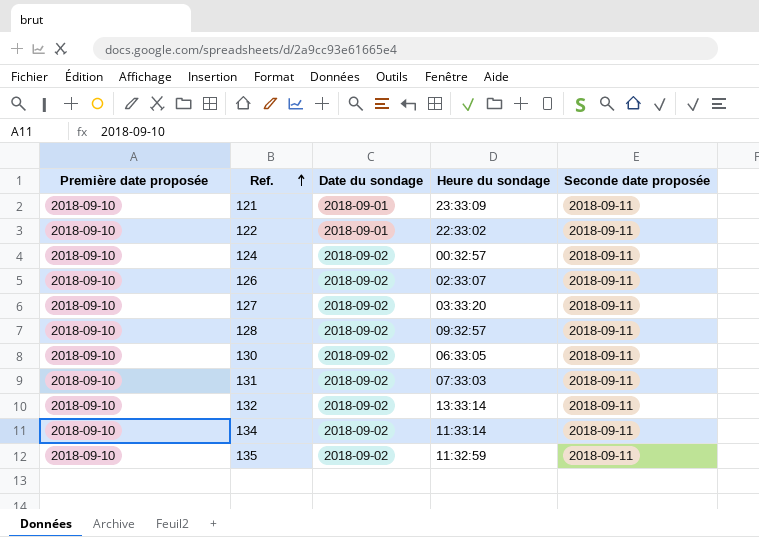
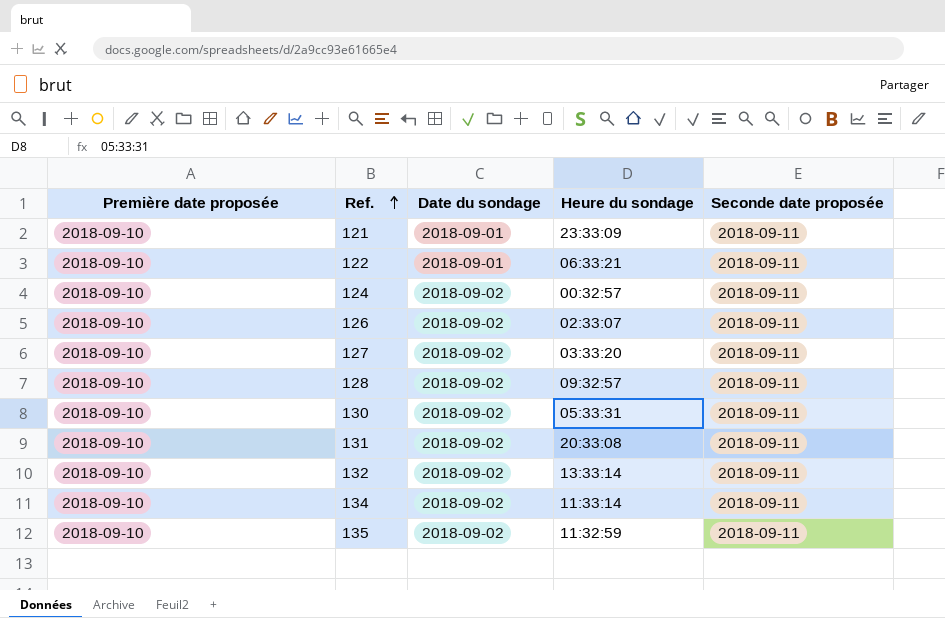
122 | Heure du sondage: 22:33:02 -> 06:33:21
130 | Heure du sondage: 06:33:05 -> 05:33:31
131 | Heure du sondage: 07:33:03 -> 20:33:08

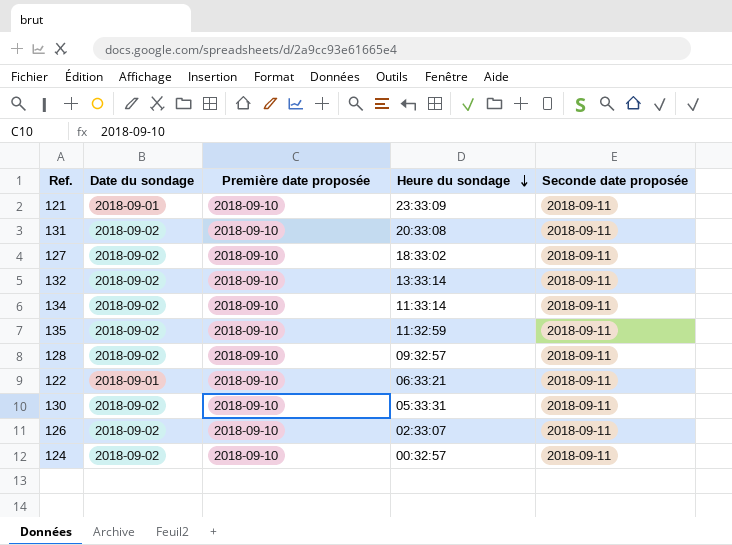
row order: Ref. ascending -> Heure du sondage descending
column Première date proposée | position: 1 -> 3
127 | Heure du sondage: 03:33:20 -> 18:33:02

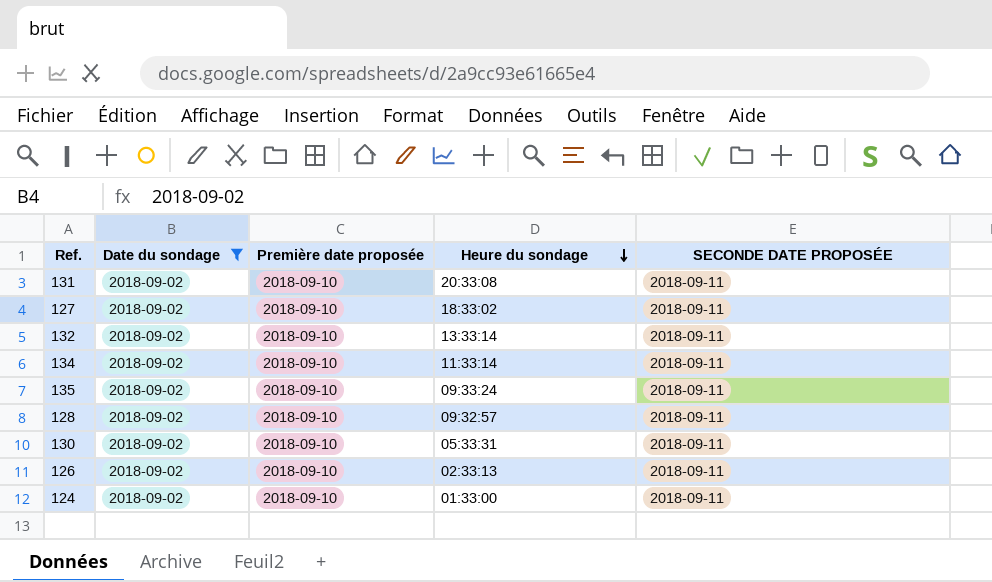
filter: none -> Date du sondage = 2018-09-02
column name: Seconde date proposée -> SECONDE DATE PROPOSÉE
135 | Heure du sondage: 11:32:59 -> 09:33:24
126 | Heure du sondage: 02:33:07 -> 02:33:13
124 | Heure du sondage: 00:32:57 -> 01:33:00

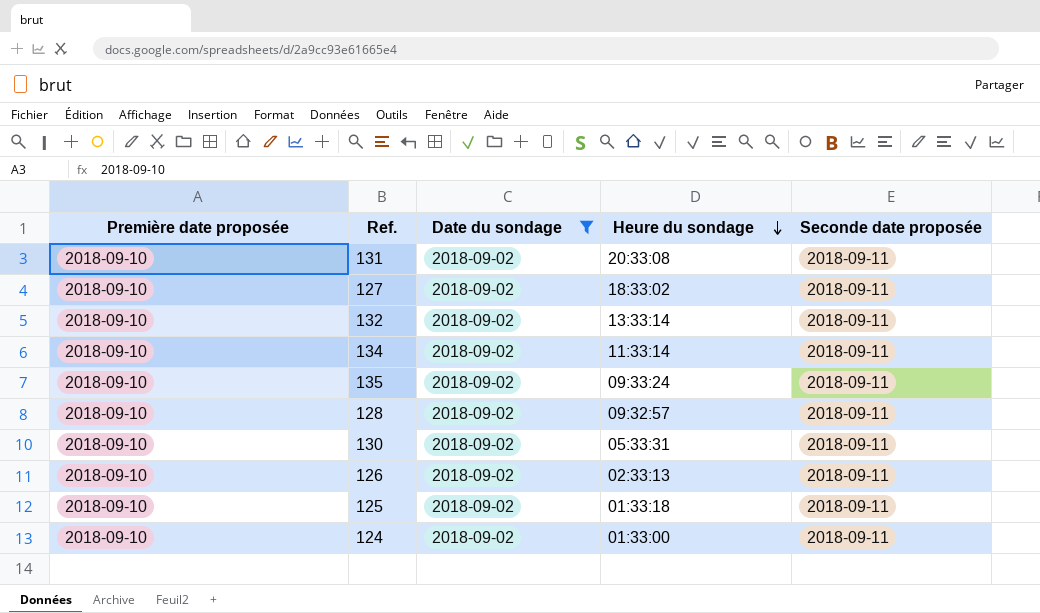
column Première date proposée | position: 3 -> 1
column name: SECONDE DATE PROPOSÉE -> Seconde date proposée
row 125: none -> 2018-09-10 | 2018-09-02 | 01:33:18 | 2018-09-11

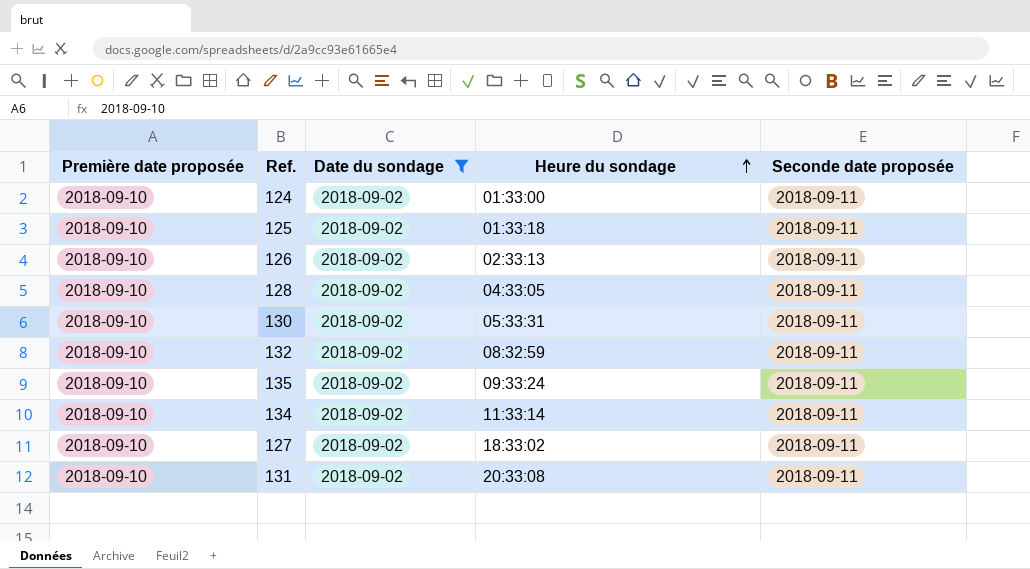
row order: Heure du sondage descending -> Heure du sondage ascending
128 | Heure du sondage: 09:32:57 -> 04:33:05
132 | Heure du sondage: 13:33:14 -> 08:32:59

